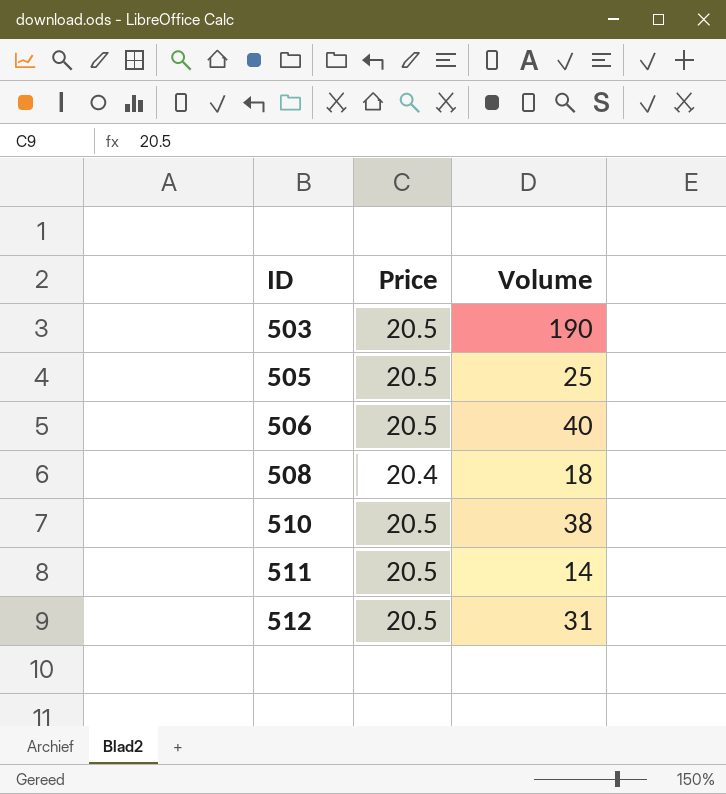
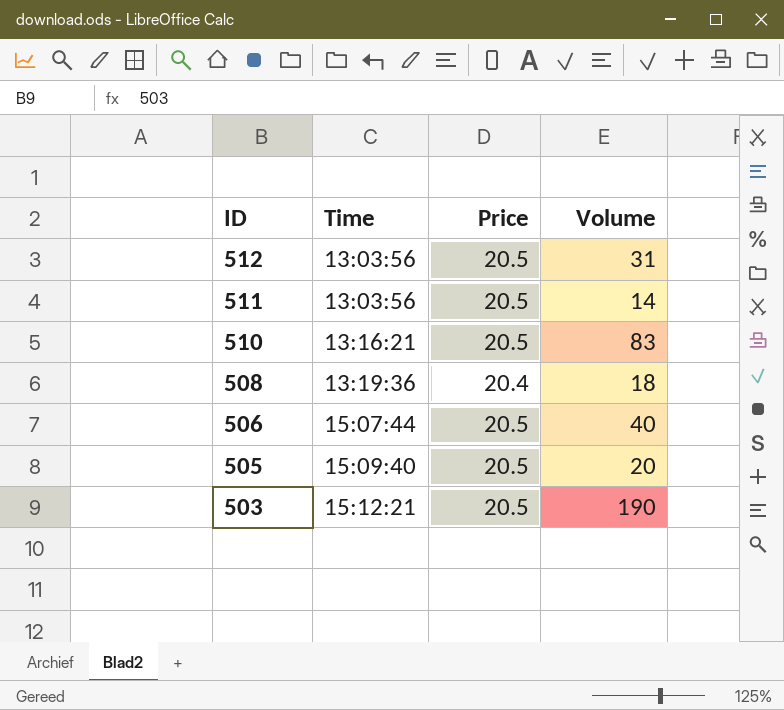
row order: ID ascending -> ID descending
column Time | position: none -> 2
510 | Volume: 38 -> 83
505 | Volume: 25 -> 20

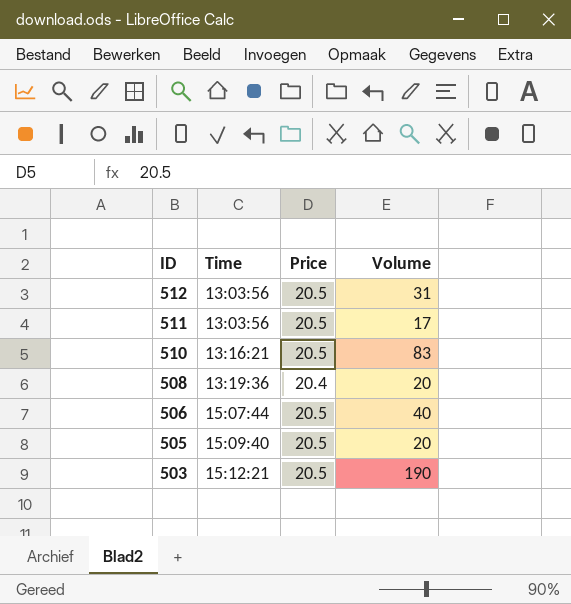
511 | Volume: 14 -> 17
508 | Volume: 18 -> 20

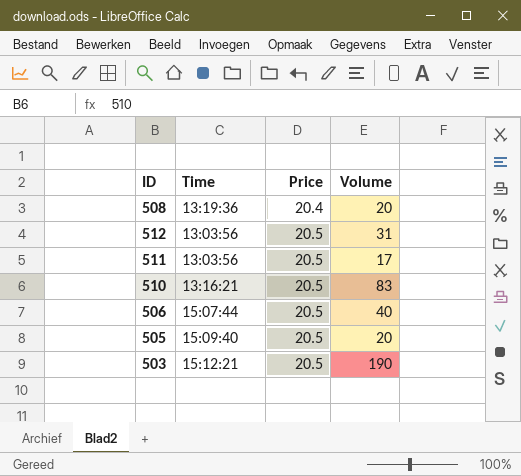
row order: ID descending -> Price ascending

